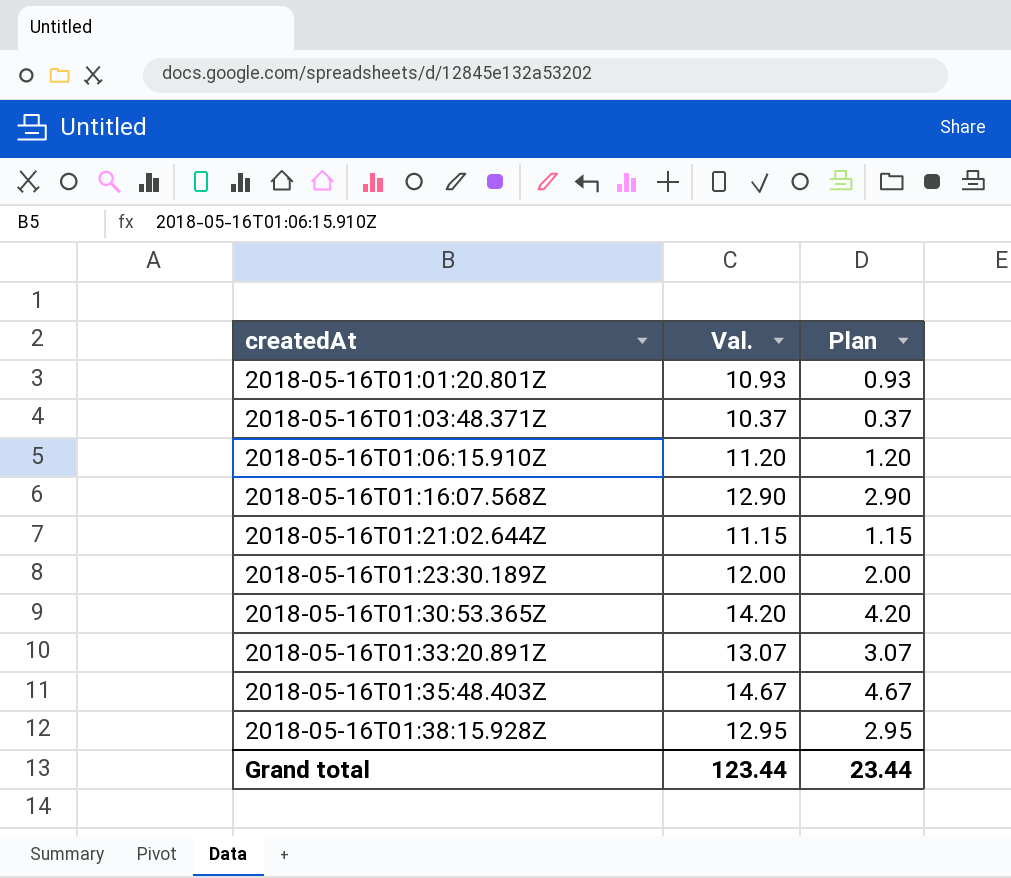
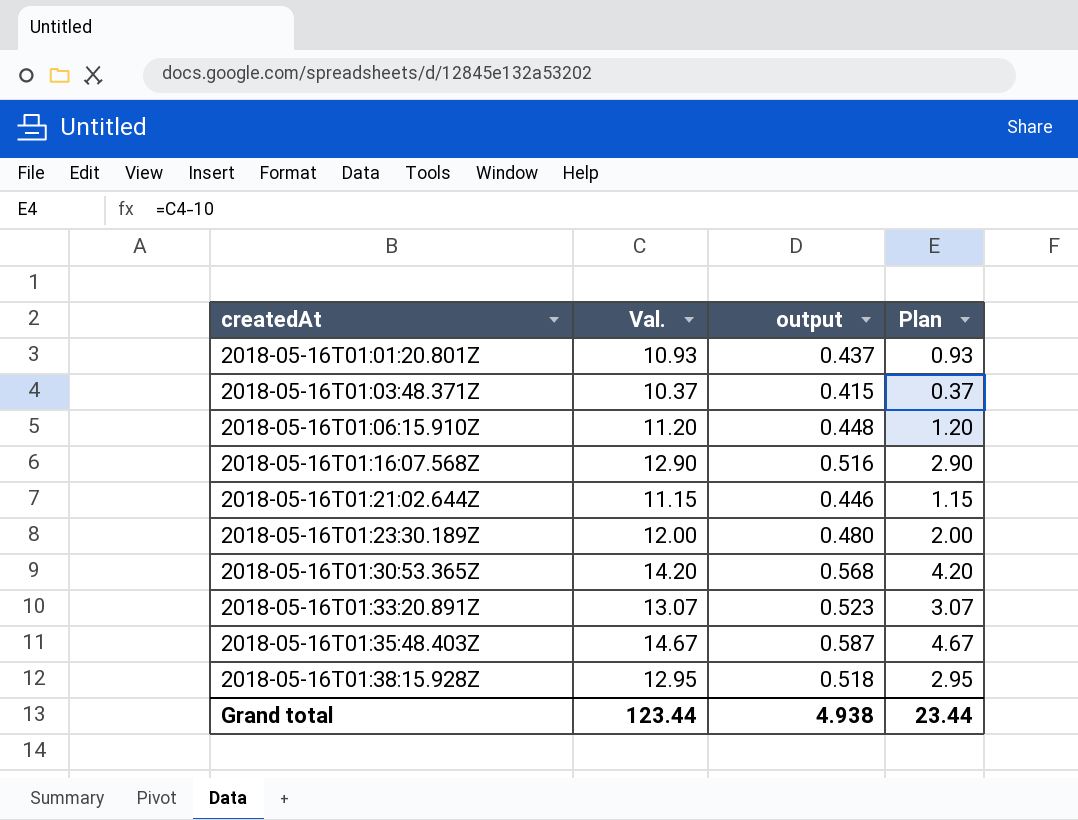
column output | formula: none -> [Val.] * 0.04

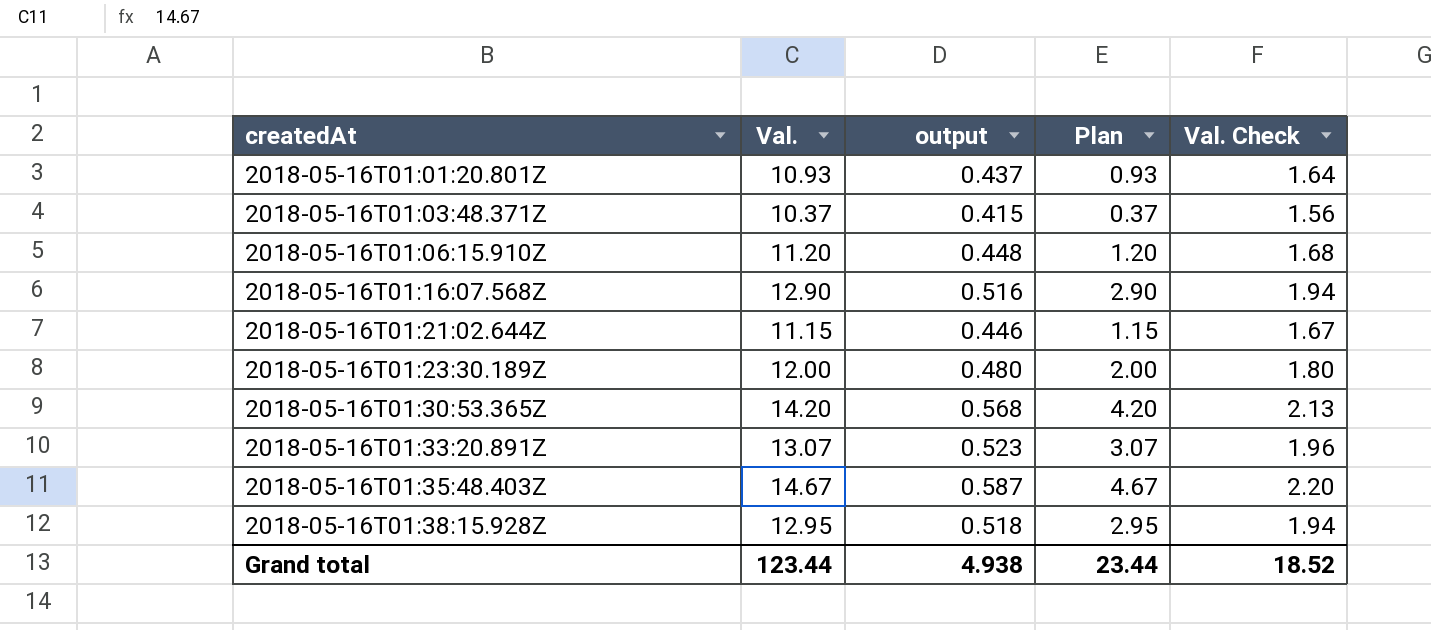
column Val. Check | formula: none -> [Val.] * 0.15

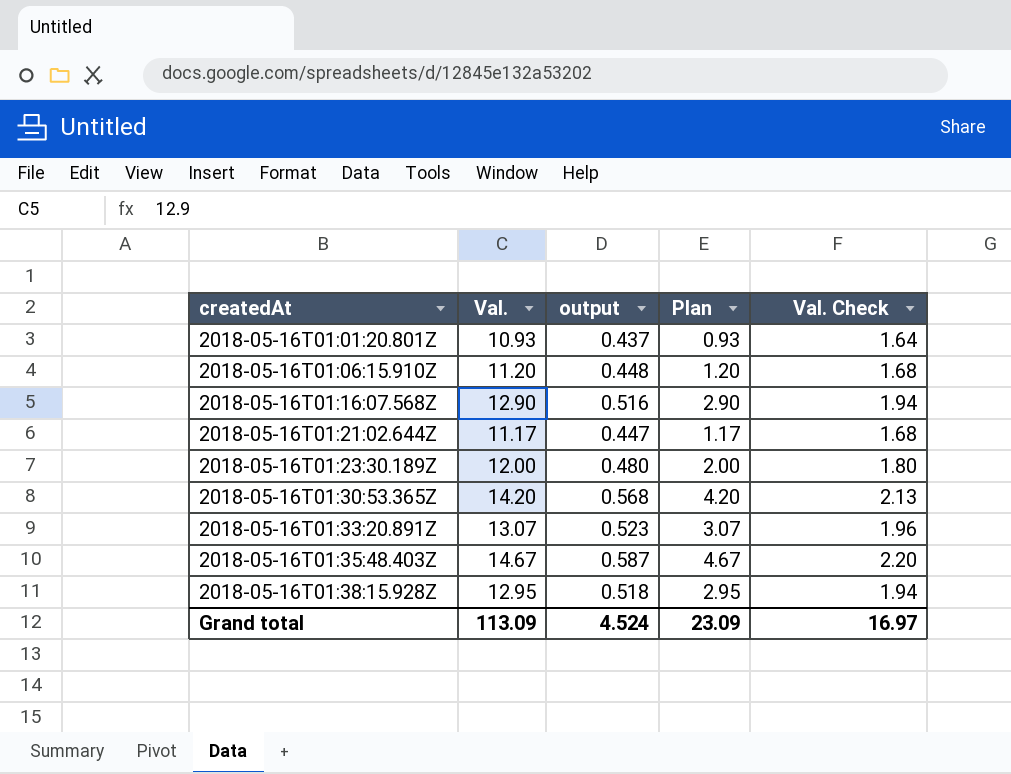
row 2018-05-16T01:03:48.371Z: 10.37 | 0.415 | 0.37 | 1.56 -> none
2018-05-16T01:21:02.644Z | Val.: 11.15 -> 11.17
2018-05-16T01:21:02.644Z | output: 0.446 -> 0.447
2018-05-16T01:21:02.644Z | Plan: 1.15 -> 1.17
2018-05-16T01:21:02.644Z | Val. Check: 1.67 -> 1.68
Grand total | Val.: 123.44 -> 113.09
Grand total | output: 4.938 -> 4.524
Grand total | Plan: 23.44 -> 23.09
Grand total | Val. Check: 18.52 -> 16.97

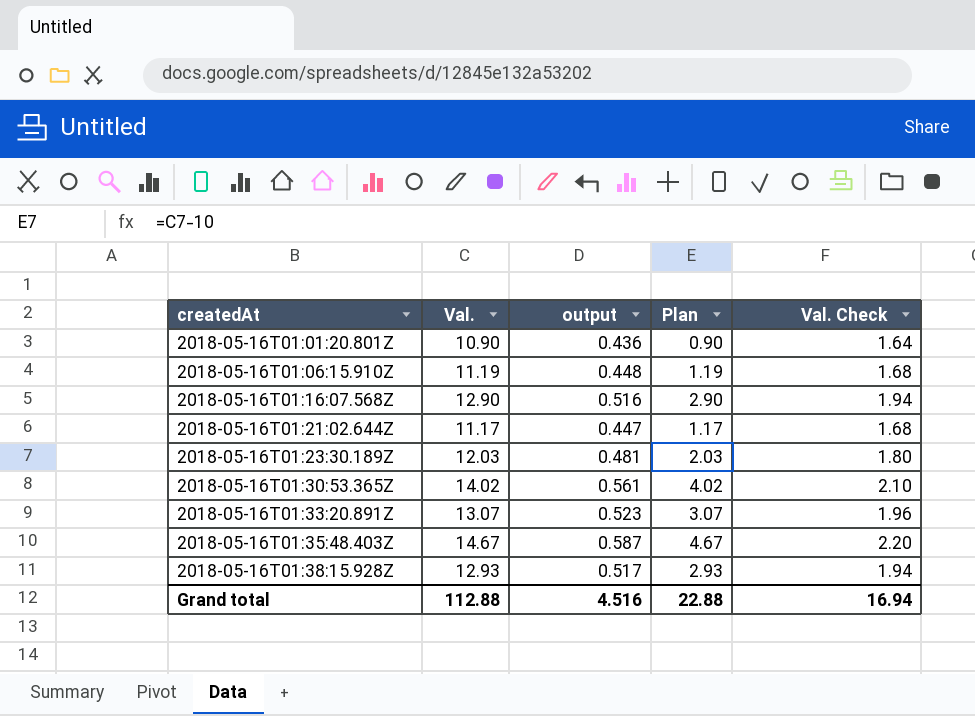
2018-05-16T01:01:20.801Z | Val.: 10.93 -> 10.90
2018-05-16T01:01:20.801Z | output: 0.437 -> 0.436
2018-05-16T01:01:20.801Z | Plan: 0.93 -> 0.90
2018-05-16T01:06:15.910Z | Val.: 11.20 -> 11.19
2018-05-16T01:06:15.910Z | Plan: 1.20 -> 1.19
2018-05-16T01:23:30.189Z | Val.: 12.00 -> 12.03
2018-05-16T01:23:30.189Z | output: 0.480 -> 0.481
2018-05-16T01:23:30.189Z | Plan: 2.00 -> 2.03
2018-05-16T01:30:53.365Z | Val.: 14.20 -> 14.02
2018-05-16T01:30:53.365Z | output: 0.568 -> 0.561
2018-05-16T01:30:53.365Z | Plan: 4.20 -> 4.02
2018-05-16T01:30:53.365Z | Val. Check: 2.13 -> 2.10
2018-05-16T01:38:15.928Z | Val.: 12.95 -> 12.93
2018-05-16T01:38:15.928Z | output: 0.518 -> 0.517
2018-05-16T01:38:15.928Z | Plan: 2.95 -> 2.93
Grand total | Val.: 113.09 -> 112.88
Grand total | output: 4.524 -> 4.516
Grand total | Plan: 23.09 -> 22.88
Grand total | Val. Check: 16.97 -> 16.94

